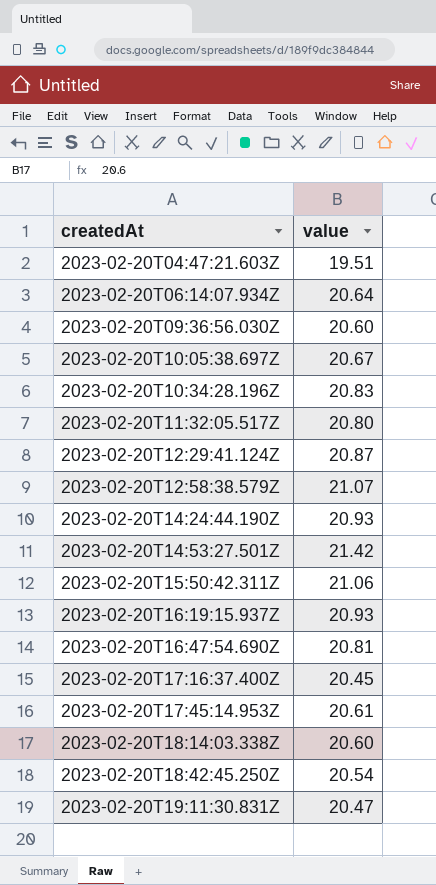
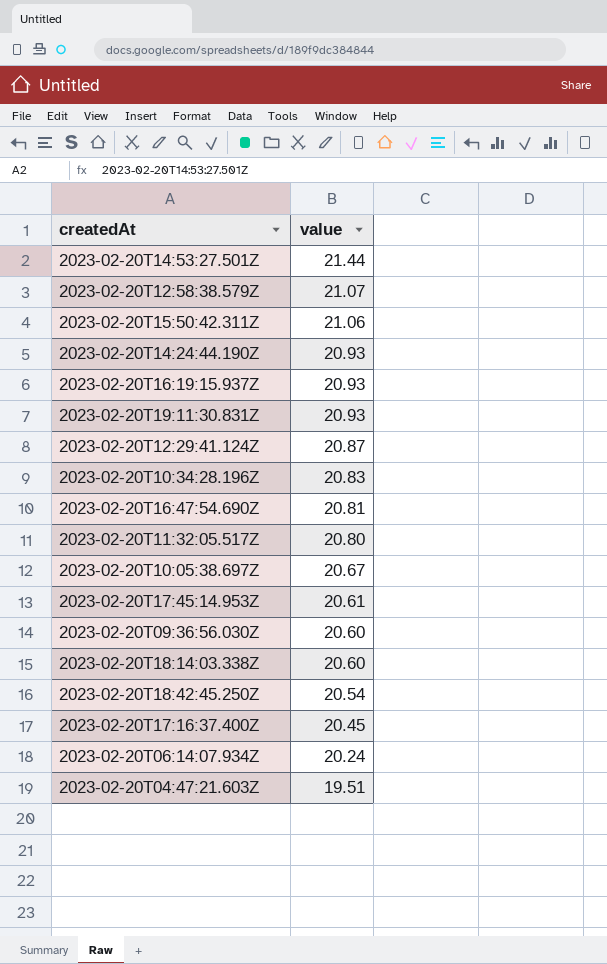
row order: createdAt ascending -> value descending
2023-02-20T14:53:27.501Z | value: 21.42 -> 21.44
2023-02-20T19:11:30.831Z | value: 20.47 -> 20.93
2023-02-20T06:14:07.934Z | value: 20.64 -> 20.24

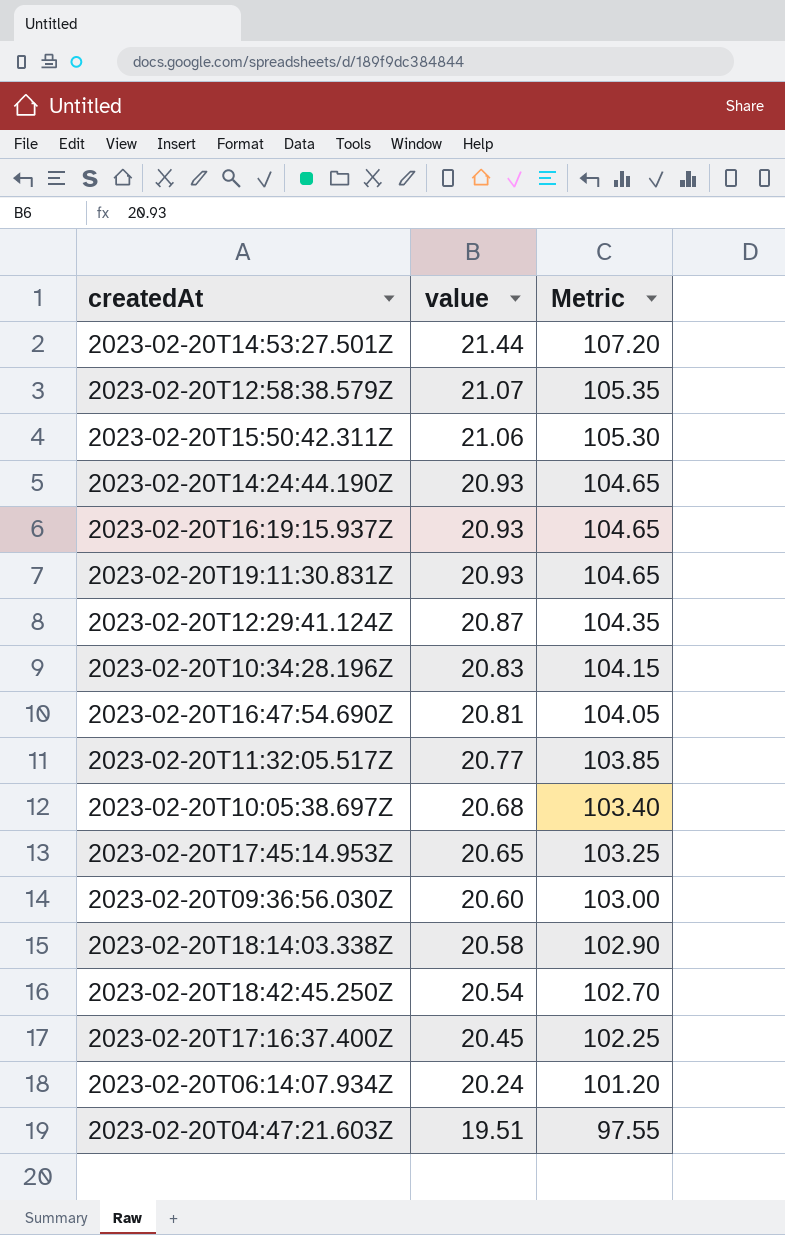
column Metric | formula: none -> [value] * 5
2023-02-20T11:32:05.517Z | value: 20.80 -> 20.77
2023-02-20T10:05:38.697Z | value: 20.67 -> 20.68
2023-02-20T17:45:14.953Z | value: 20.61 -> 20.65
2023-02-20T18:14:03.338Z | value: 20.60 -> 20.58

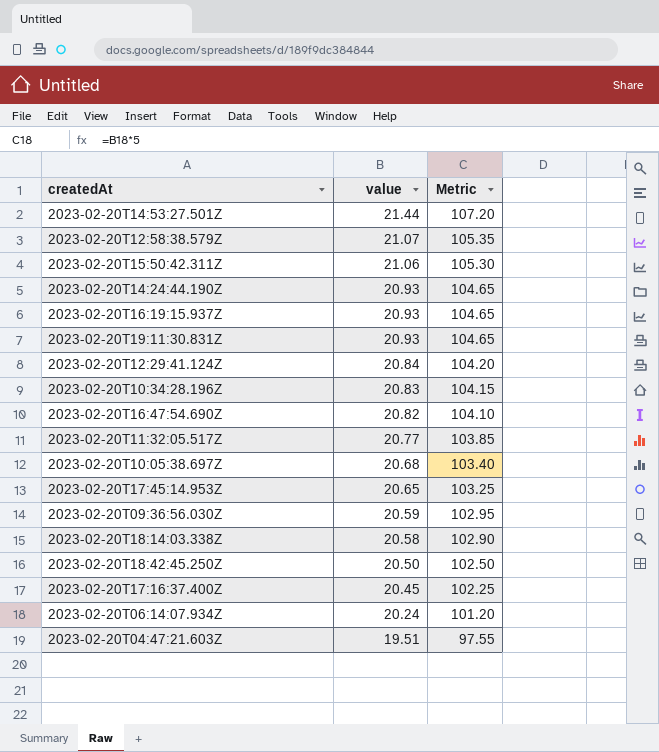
2023-02-20T12:29:41.124Z | value: 20.87 -> 20.84
2023-02-20T12:29:41.124Z | Metric: 104.35 -> 104.20
2023-02-20T16:47:54.690Z | value: 20.81 -> 20.82
2023-02-20T16:47:54.690Z | Metric: 104.05 -> 104.10
2023-02-20T09:36:56.030Z | value: 20.60 -> 20.59
2023-02-20T09:36:56.030Z | Metric: 103.00 -> 102.95
2023-02-20T18:42:45.250Z | value: 20.54 -> 20.50
2023-02-20T18:42:45.250Z | Metric: 102.70 -> 102.50

